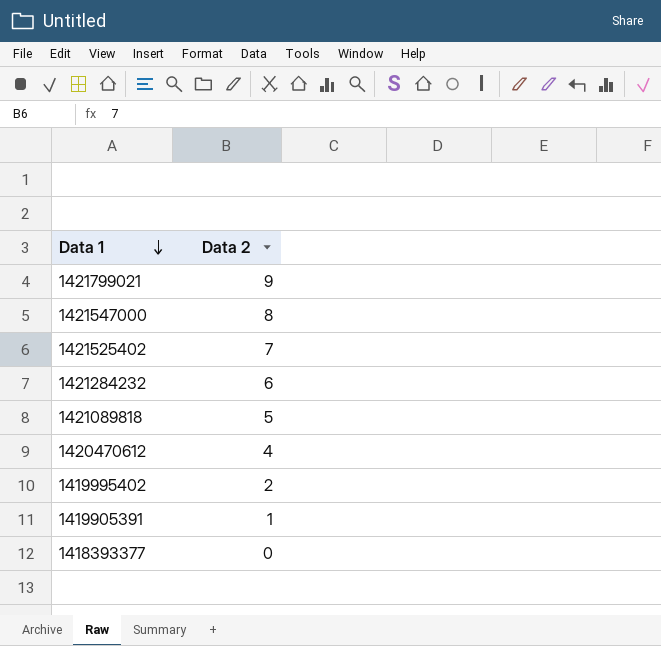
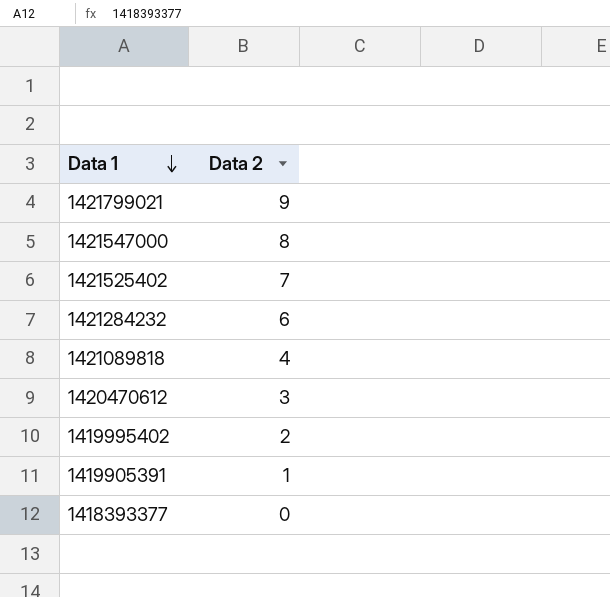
1421089818 | Data 2: 5 -> 4
1420470612 | Data 2: 4 -> 3

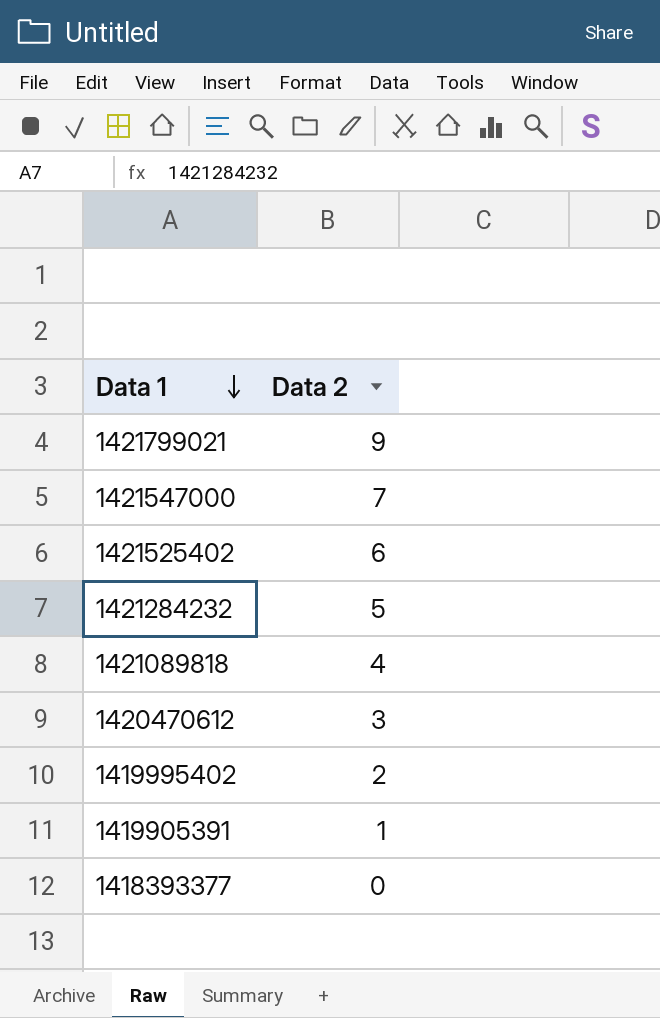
1421547000 | Data 2: 8 -> 7
1421525402 | Data 2: 7 -> 6
1421284232 | Data 2: 6 -> 5

